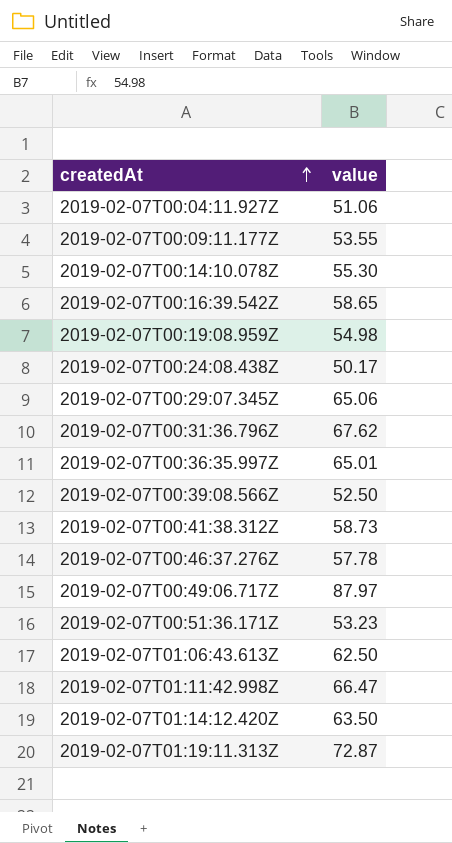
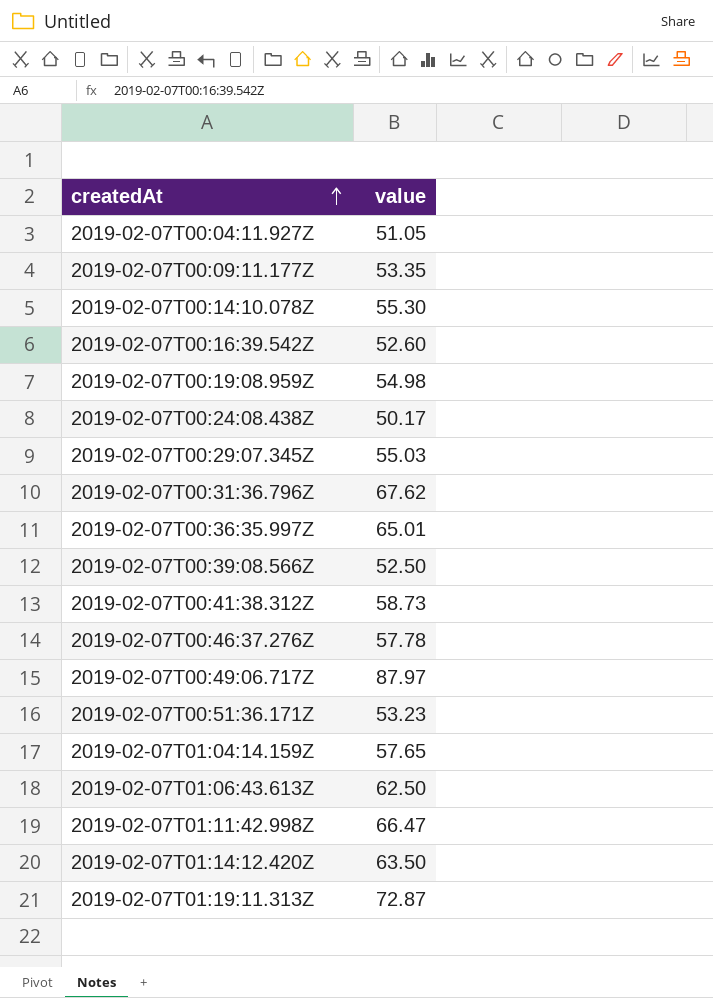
2019-02-07T00:04:11.927Z | value: 51.06 -> 51.05
2019-02-07T00:09:11.177Z | value: 53.55 -> 53.35
2019-02-07T00:16:39.542Z | value: 58.65 -> 52.60
2019-02-07T00:29:07.345Z | value: 65.06 -> 55.03
row 2019-02-07T01:04:14.159Z: none -> 57.65

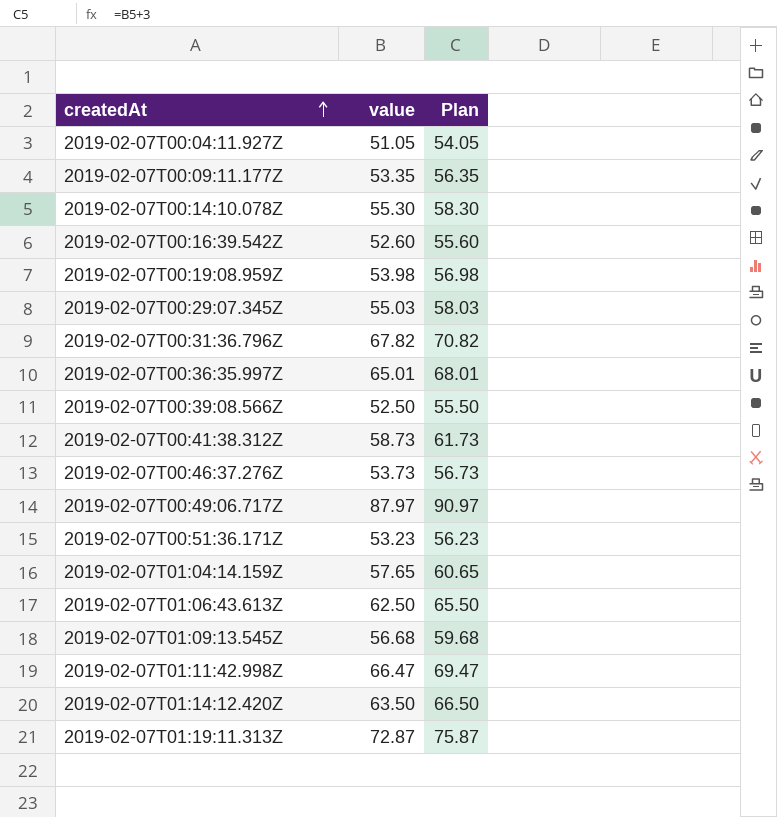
column Plan | formula: none -> [value] + 3
row 2019-02-07T00:24:08.438Z: 50.17 -> none
2019-02-07T00:19:08.959Z | value: 54.98 -> 53.98
2019-02-07T00:31:36.796Z | value: 67.62 -> 67.82
2019-02-07T00:46:37.276Z | value: 57.78 -> 53.73
row 2019-02-07T01:09:13.545Z: none -> 56.68 | 59.68

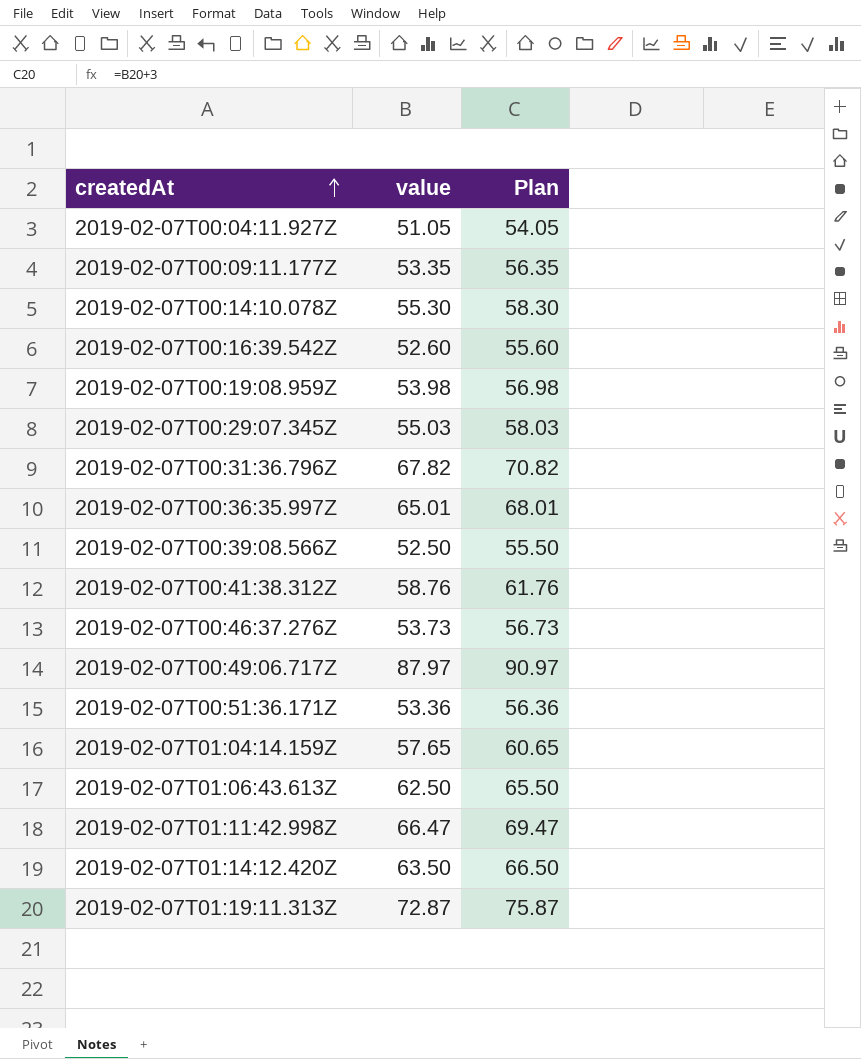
row 2019-02-07T01:09:13.545Z: 56.68 | 59.68 -> none
2019-02-07T00:41:38.312Z | value: 58.73 -> 58.76
2019-02-07T00:41:38.312Z | Plan: 61.73 -> 61.76
2019-02-07T00:51:36.171Z | value: 53.23 -> 53.36
2019-02-07T00:51:36.171Z | Plan: 56.23 -> 56.36

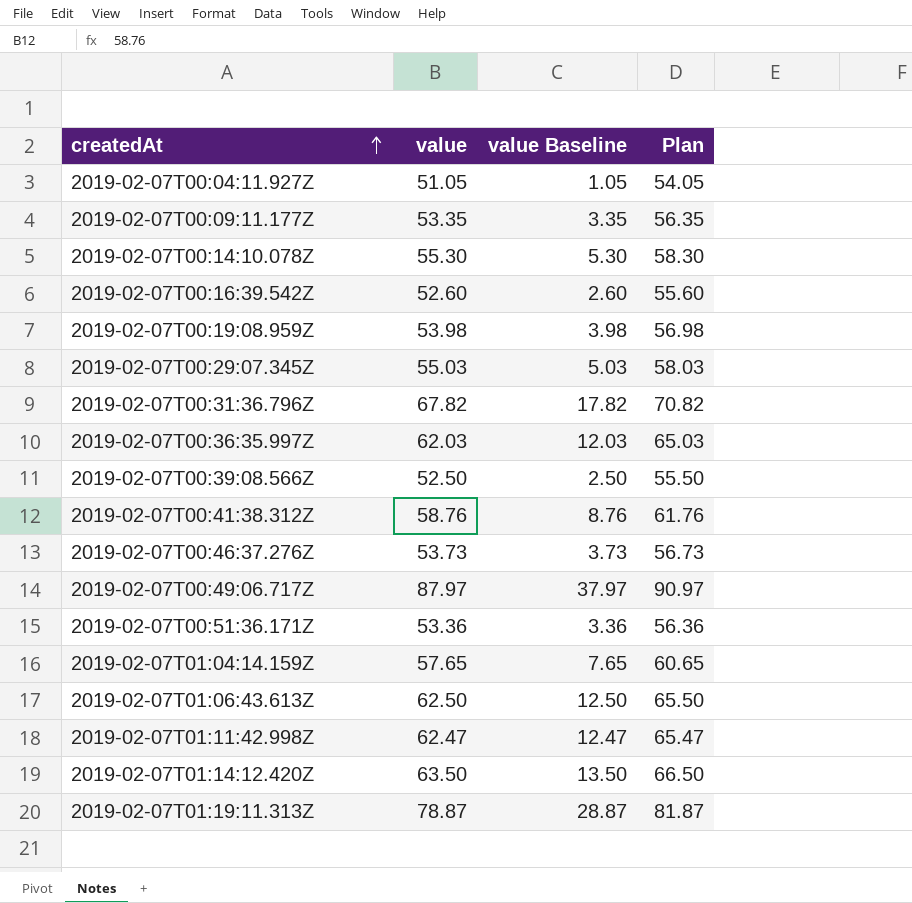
column value Baseline | formula: none -> [value] - 50
2019-02-07T00:36:35.997Z | value: 65.01 -> 62.03
2019-02-07T00:36:35.997Z | Plan: 68.01 -> 65.03
2019-02-07T01:11:42.998Z | value: 66.47 -> 62.47
2019-02-07T01:11:42.998Z | Plan: 69.47 -> 65.47
2019-02-07T01:19:11.313Z | value: 72.87 -> 78.87
2019-02-07T01:19:11.313Z | Plan: 75.87 -> 81.87

